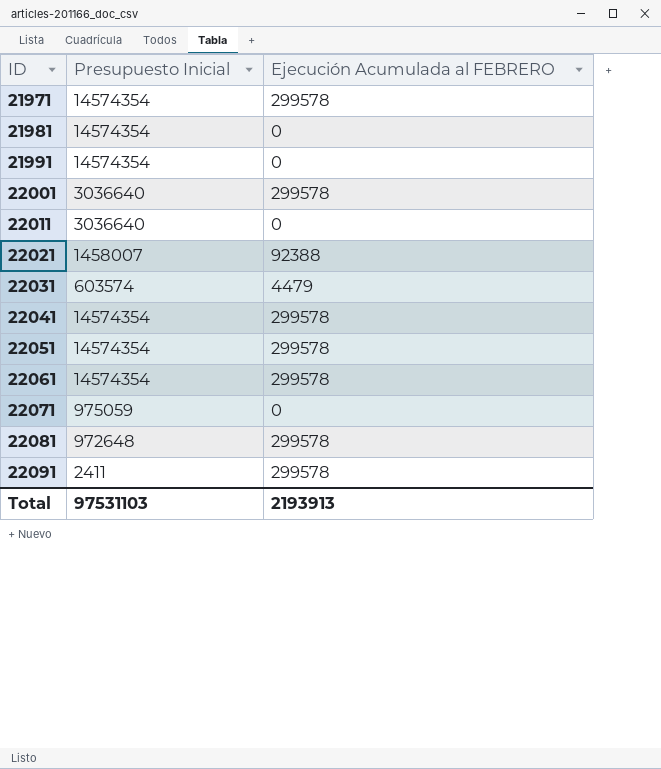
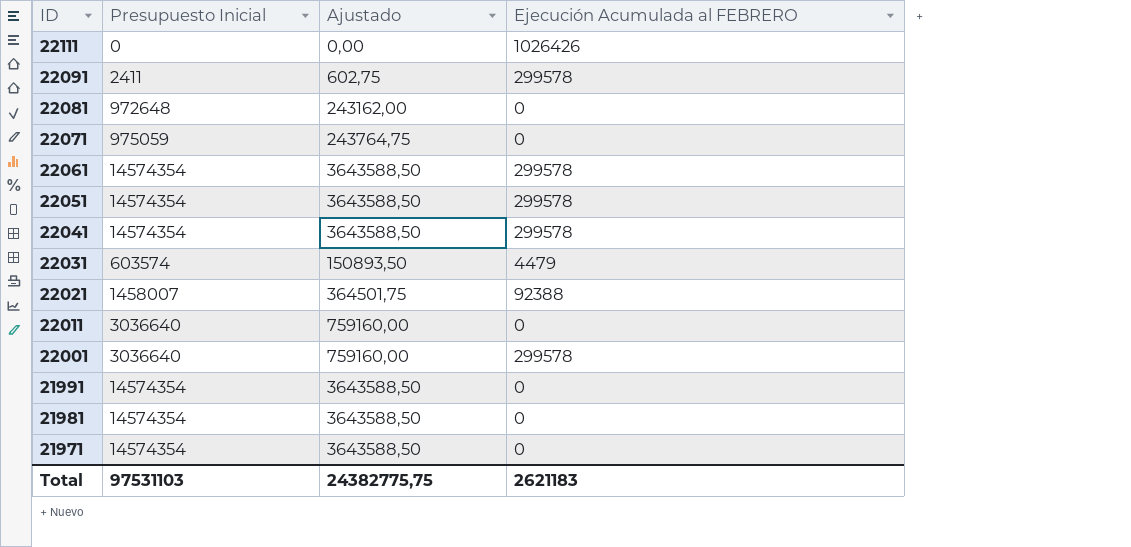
row order: ID ascending -> ID descending
column Ajustado | formula: none -> [Presupuesto Inicial] * 0,25
row 22111: none -> 0 | 0,00 | 1026426
22081 | Ejecución Acumulada al FEBRERO: 299578 -> 0
21971 | Ejecución Acumulada al FEBRERO: 299578 -> 0
Total | Ejecución Acumulada al FEBRERO: 2193913 -> 2621183

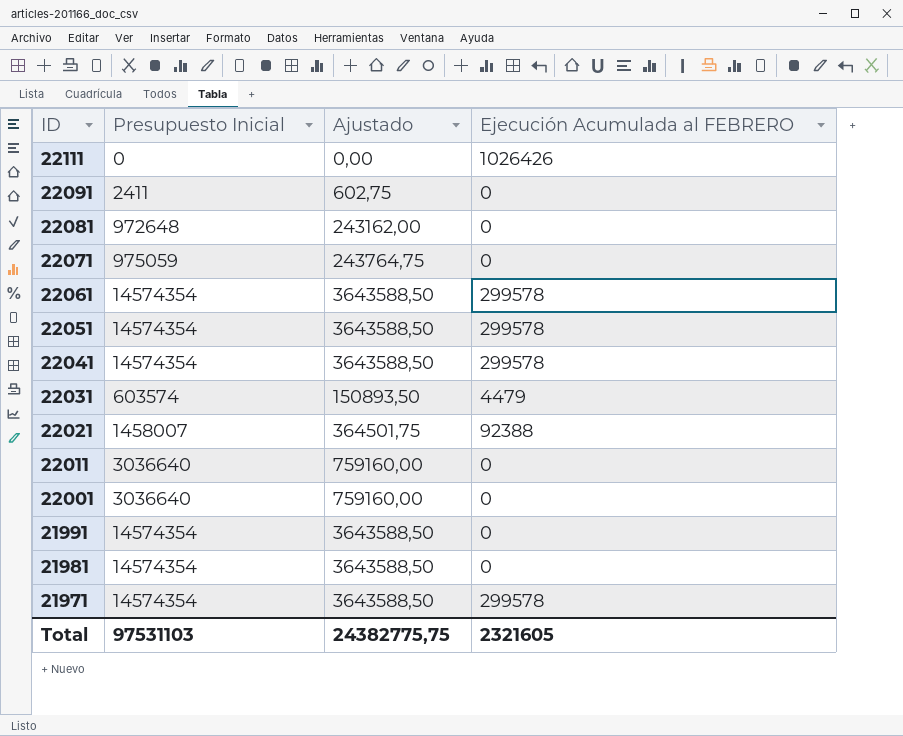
22091 | Ejecución Acumulada al FEBRERO: 299578 -> 0
22001 | Ejecución Acumulada al FEBRERO: 299578 -> 0
21971 | Ejecución Acumulada al FEBRERO: 0 -> 299578
Total | Ejecución Acumulada al FEBRERO: 2621183 -> 2321605

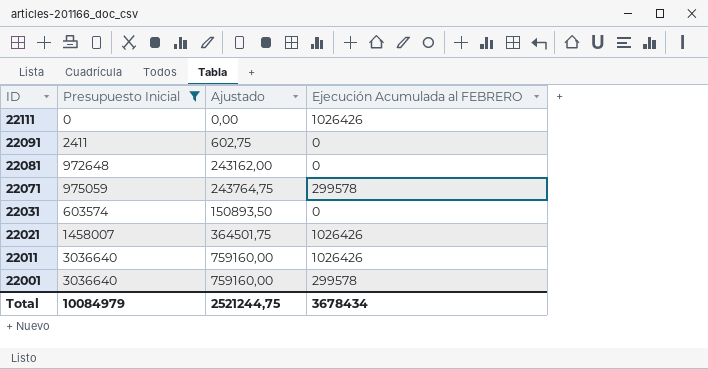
filter: none -> Presupuesto Inicial != 14574354
22071 | Ejecución Acumulada al FEBRERO: 0 -> 299578
22031 | Ejecución Acumulada al FEBRERO: 4479 -> 0
22021 | Ejecución Acumulada al FEBRERO: 92388 -> 1026426
22011 | Ejecución Acumulada al FEBRERO: 0 -> 1026426
22001 | Ejecución Acumulada al FEBRERO: 0 -> 299578
Total | Presupuesto Inicial: 97531103 -> 10084979
Total | Ajustado: 24382775,75 -> 2521244,75
Total | Ejecución Acumulada al FEBRERO: 2321605 -> 3678434

